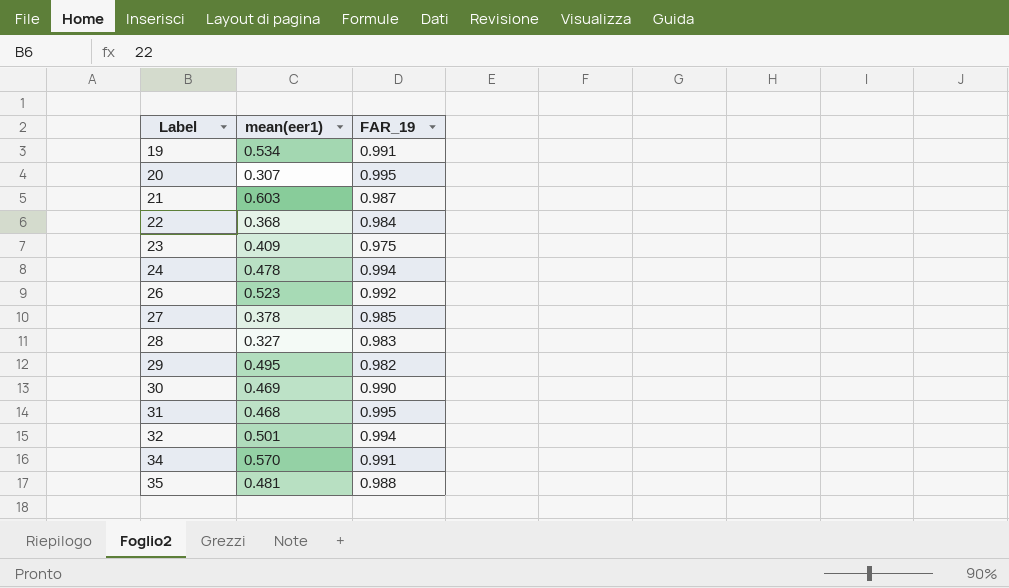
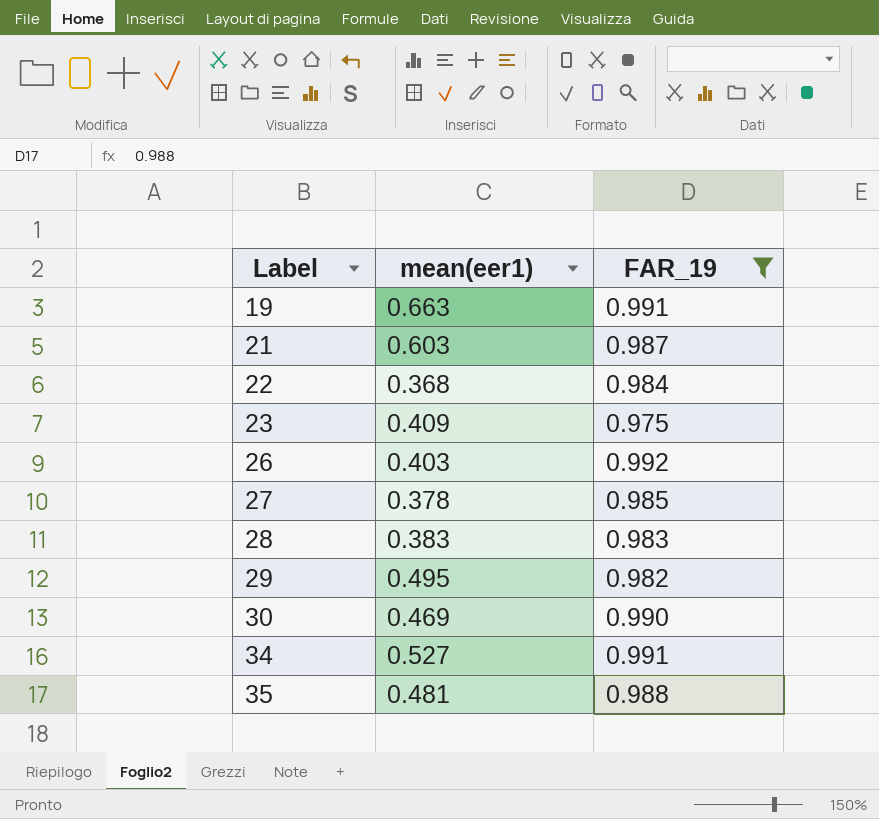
filter: none -> FAR_19 <= 0.992
19 | mean(eer1): 0.534 -> 0.663
26 | mean(eer1): 0.523 -> 0.403
28 | mean(eer1): 0.327 -> 0.383
34 | mean(eer1): 0.570 -> 0.527

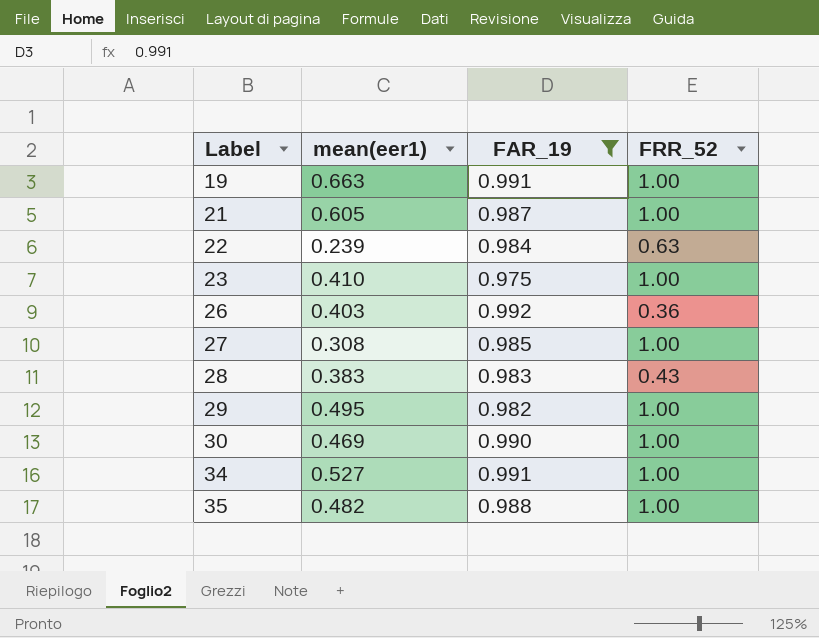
column FRR_52 | position: none -> 4
21 | mean(eer1): 0.603 -> 0.605
22 | mean(eer1): 0.368 -> 0.239
23 | mean(eer1): 0.409 -> 0.410
27 | mean(eer1): 0.378 -> 0.308
35 | mean(eer1): 0.481 -> 0.482

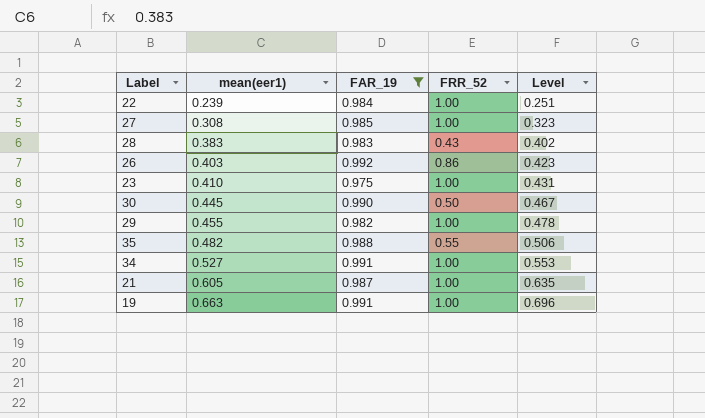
row order: Label ascending -> mean(eer1) ascending
column Level | formula: none -> [mean(eer1)] * 1.05
22 | FRR_52: 0.63 -> 1.00
26 | FRR_52: 0.36 -> 0.86
30 | mean(eer1): 0.469 -> 0.445
30 | FRR_52: 1.00 -> 0.50
29 | mean(eer1): 0.495 -> 0.455
35 | FRR_52: 1.00 -> 0.55

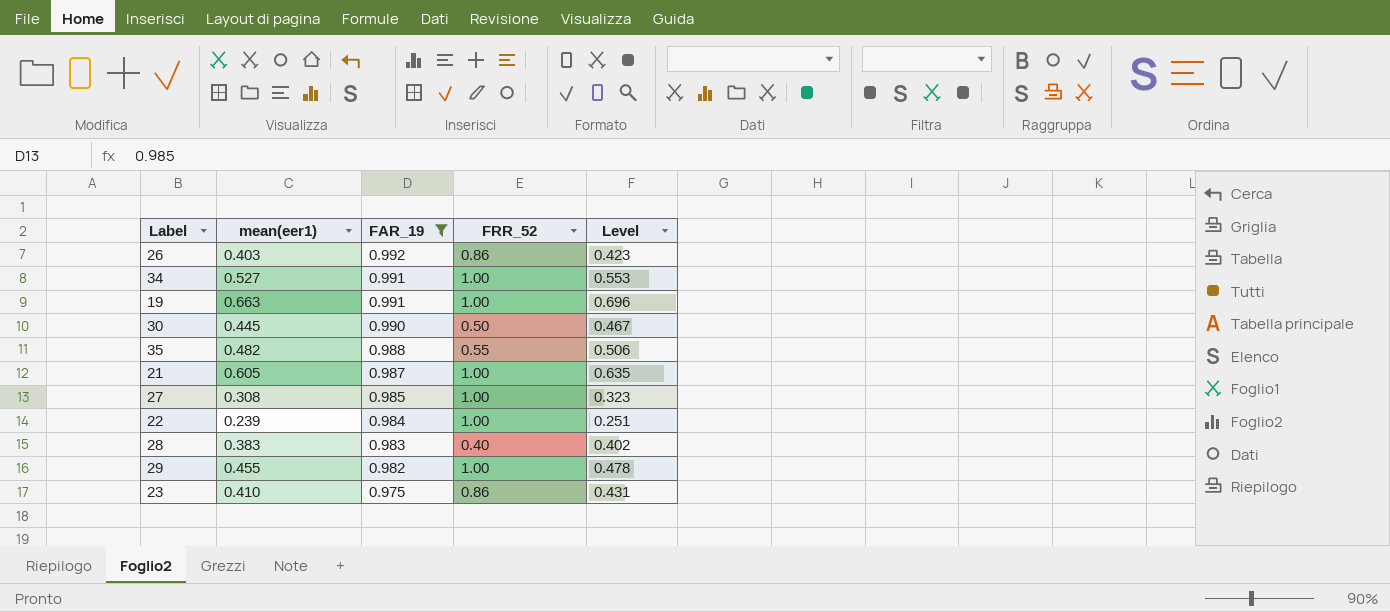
row order: mean(eer1) ascending -> FAR_19 descending
28 | FRR_52: 0.43 -> 0.40
23 | FRR_52: 1.00 -> 0.86

